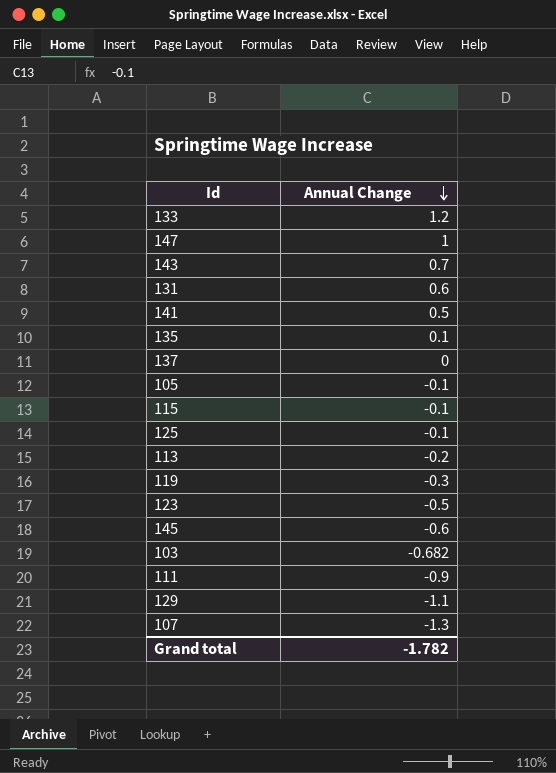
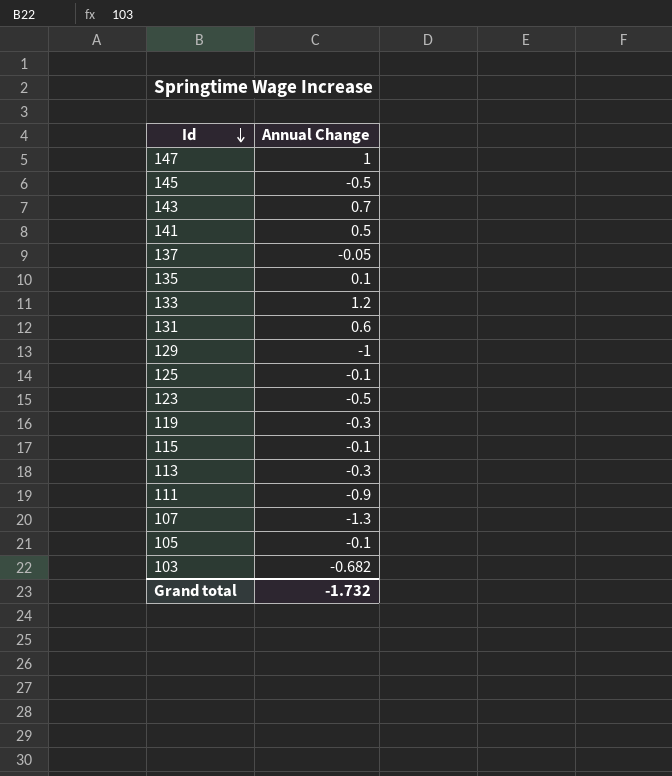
row order: Annual Change descending -> Id descending
145 | Annual Change: -0.6 -> -0.5
137 | Annual Change: 0 -> -0.05
129 | Annual Change: -1.1 -> -1
113 | Annual Change: -0.2 -> -0.3
Grand total | Annual Change: -1.782 -> -1.732

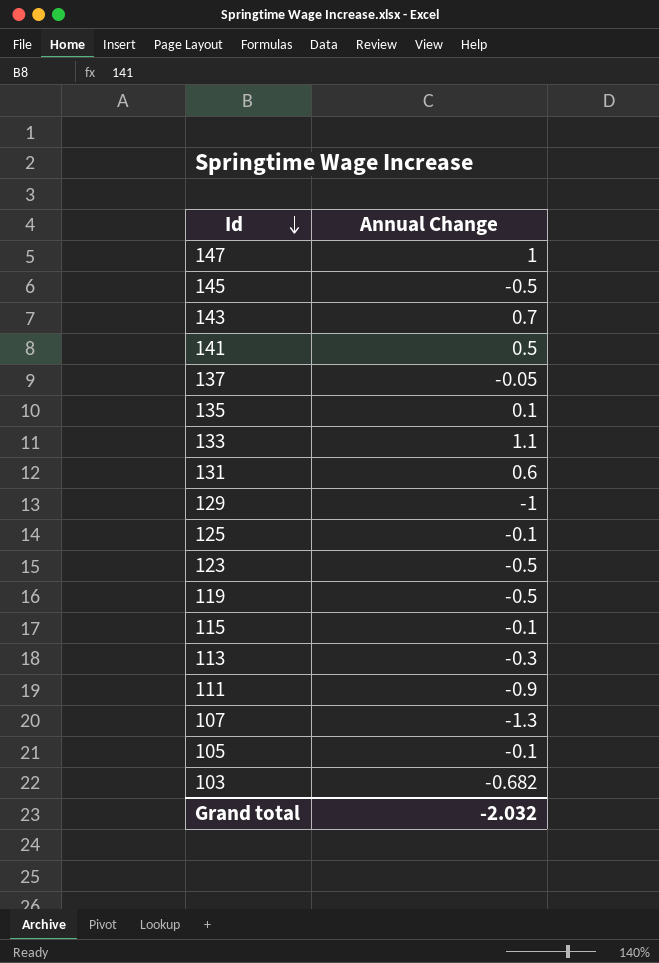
133 | Annual Change: 1.2 -> 1.1
119 | Annual Change: -0.3 -> -0.5
Grand total | Annual Change: -1.732 -> -2.032

